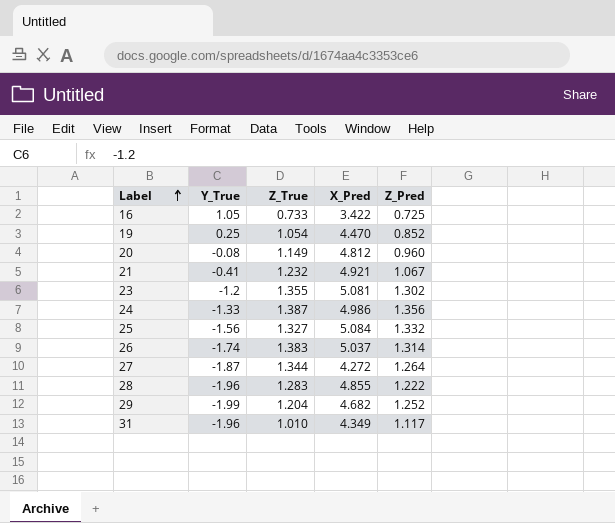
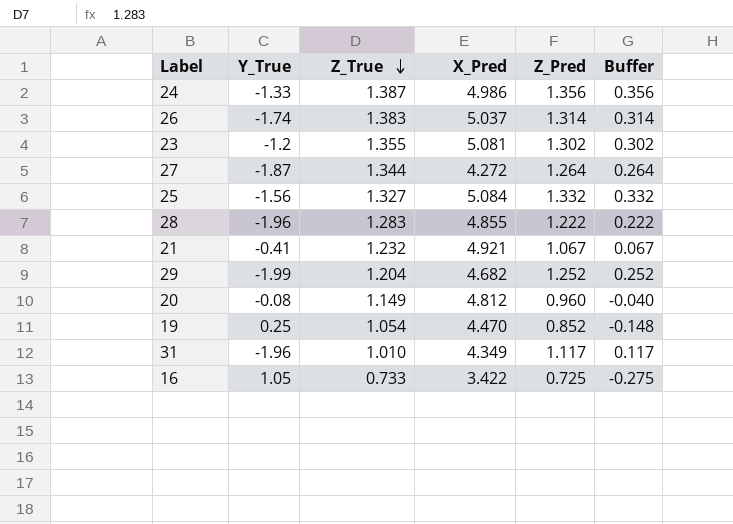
row order: Label ascending -> Z_True descending
column Buffer | formula: none -> [Z_Pred] - 1

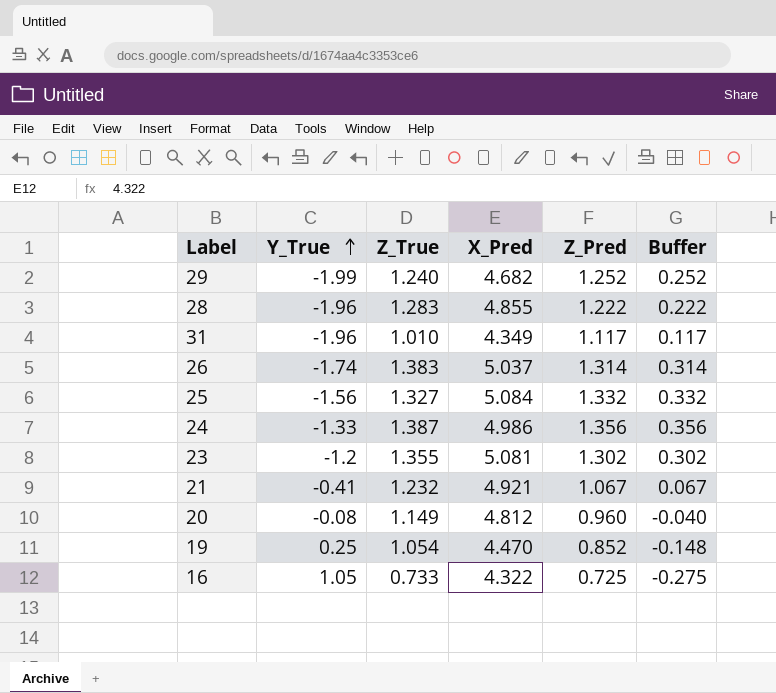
row order: Z_True descending -> Y_True ascending
row 27: -1.87 | 1.344 | 4.272 | 1.264 | 0.264 -> none
29 | Z_True: 1.204 -> 1.240
16 | X_Pred: 3.422 -> 4.322

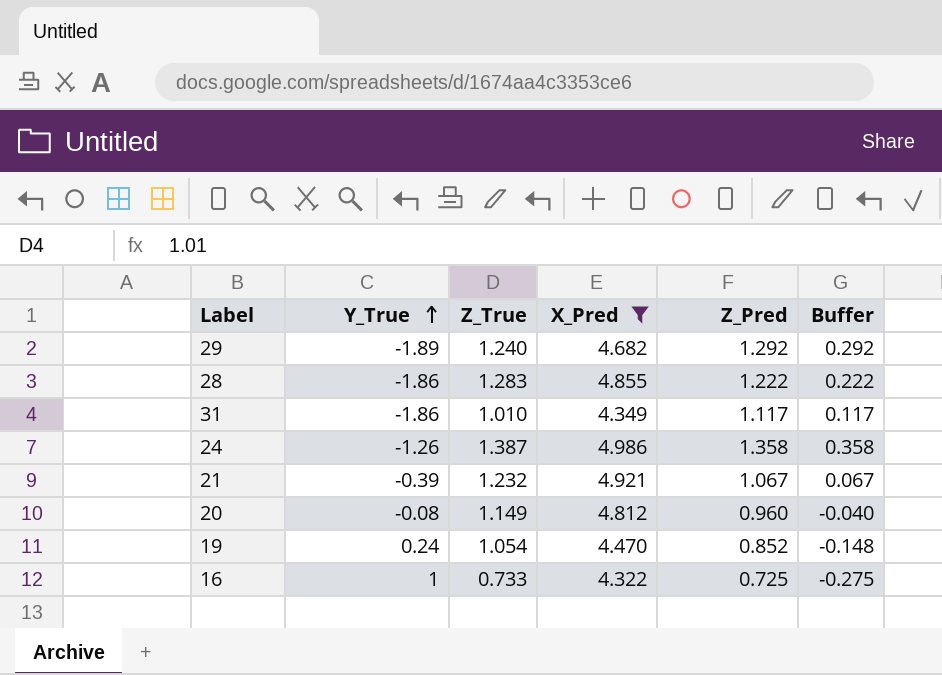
filter: none -> X_Pred <= 4.986
29 | Y_True: -1.99 -> -1.89
29 | Z_Pred: 1.252 -> 1.292
29 | Buffer: 0.252 -> 0.292
28 | Y_True: -1.96 -> -1.86
31 | Y_True: -1.96 -> -1.86
24 | Y_True: -1.33 -> -1.26
24 | Z_Pred: 1.356 -> 1.358
24 | Buffer: 0.356 -> 0.358
21 | Y_True: -0.41 -> -0.39
19 | Y_True: 0.25 -> 0.24
16 | Y_True: 1.05 -> 1

